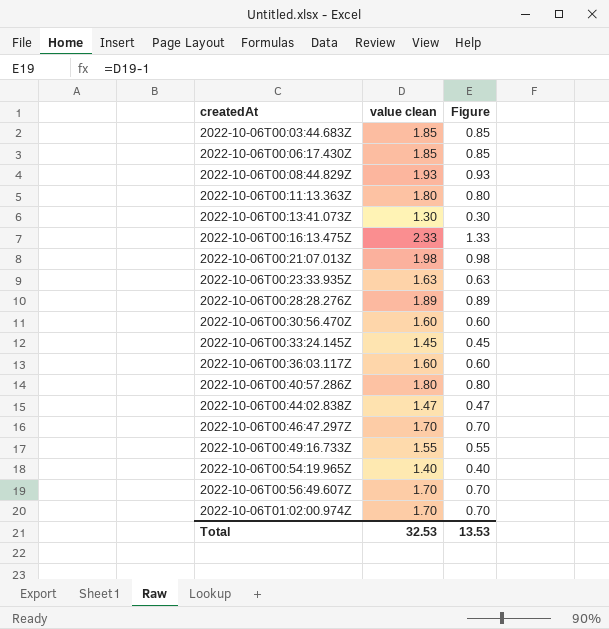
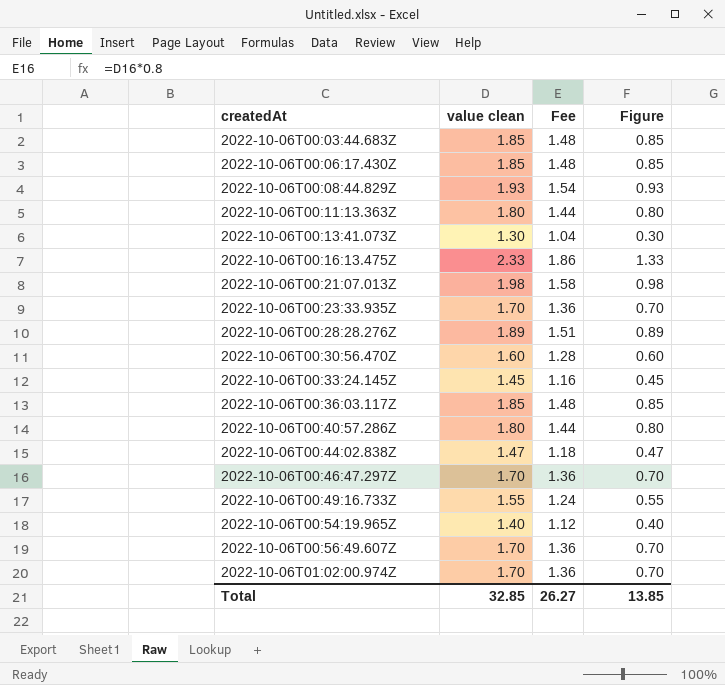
column Fee | formula: none -> [value clean] * 0.8
2022-10-06T00:23:33.935Z | value clean: 1.63 -> 1.70
2022-10-06T00:23:33.935Z | Figure: 0.63 -> 0.70
2022-10-06T00:36:03.117Z | value clean: 1.60 -> 1.85
2022-10-06T00:36:03.117Z | Figure: 0.60 -> 0.85
Total | value clean: 32.53 -> 32.85
Total | Figure: 13.53 -> 13.85

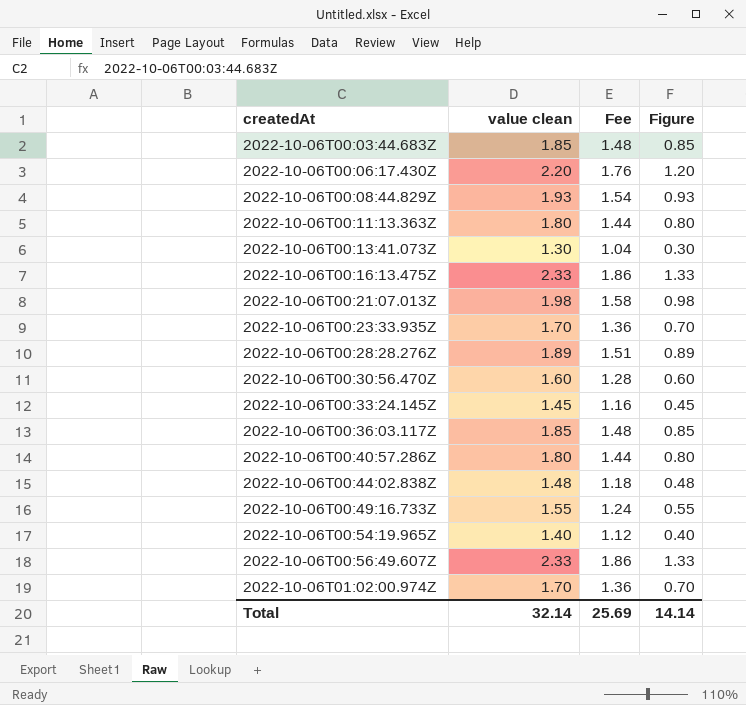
row 2022-10-06T00:46:47.297Z: 1.70 | 1.36 | 0.70 -> none
2022-10-06T00:06:17.430Z | value clean: 1.85 -> 2.20
2022-10-06T00:06:17.430Z | Fee: 1.48 -> 1.76
2022-10-06T00:06:17.430Z | Figure: 0.85 -> 1.20
2022-10-06T00:44:02.838Z | value clean: 1.47 -> 1.48
2022-10-06T00:44:02.838Z | Figure: 0.47 -> 0.48
2022-10-06T00:56:49.607Z | value clean: 1.70 -> 2.33
2022-10-06T00:56:49.607Z | Fee: 1.36 -> 1.86
2022-10-06T00:56:49.607Z | Figure: 0.70 -> 1.33
Total | value clean: 32.85 -> 32.14
Total | Fee: 26.27 -> 25.69
Total | Figure: 13.85 -> 14.14

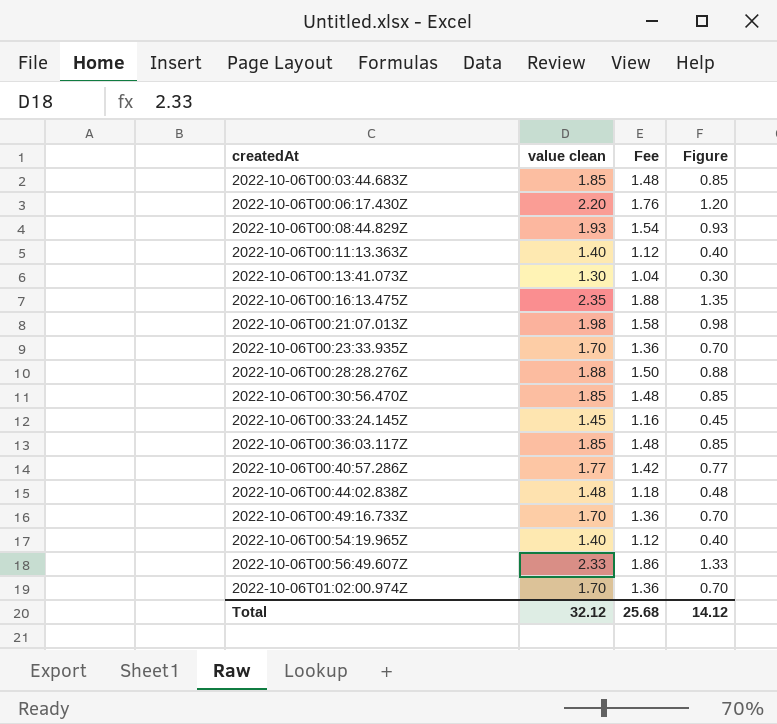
2022-10-06T00:11:13.363Z | value clean: 1.80 -> 1.40
2022-10-06T00:11:13.363Z | Fee: 1.44 -> 1.12
2022-10-06T00:11:13.363Z | Figure: 0.80 -> 0.40
2022-10-06T00:16:13.475Z | value clean: 2.33 -> 2.35
2022-10-06T00:16:13.475Z | Fee: 1.86 -> 1.88
2022-10-06T00:16:13.475Z | Figure: 1.33 -> 1.35
2022-10-06T00:28:28.276Z | value clean: 1.89 -> 1.88
2022-10-06T00:28:28.276Z | Fee: 1.51 -> 1.50
2022-10-06T00:28:28.276Z | Figure: 0.89 -> 0.88
2022-10-06T00:30:56.470Z | value clean: 1.60 -> 1.85
2022-10-06T00:30:56.470Z | Fee: 1.28 -> 1.48
2022-10-06T00:30:56.470Z | Figure: 0.60 -> 0.85
2022-10-06T00:40:57.286Z | value clean: 1.80 -> 1.77
2022-10-06T00:40:57.286Z | Fee: 1.44 -> 1.42
2022-10-06T00:40:57.286Z | Figure: 0.80 -> 0.77
2022-10-06T00:49:16.733Z | value clean: 1.55 -> 1.70
2022-10-06T00:49:16.733Z | Fee: 1.24 -> 1.36
2022-10-06T00:49:16.733Z | Figure: 0.55 -> 0.70
Total | value clean: 32.14 -> 32.12
Total | Fee: 25.69 -> 25.68
Total | Figure: 14.14 -> 14.12

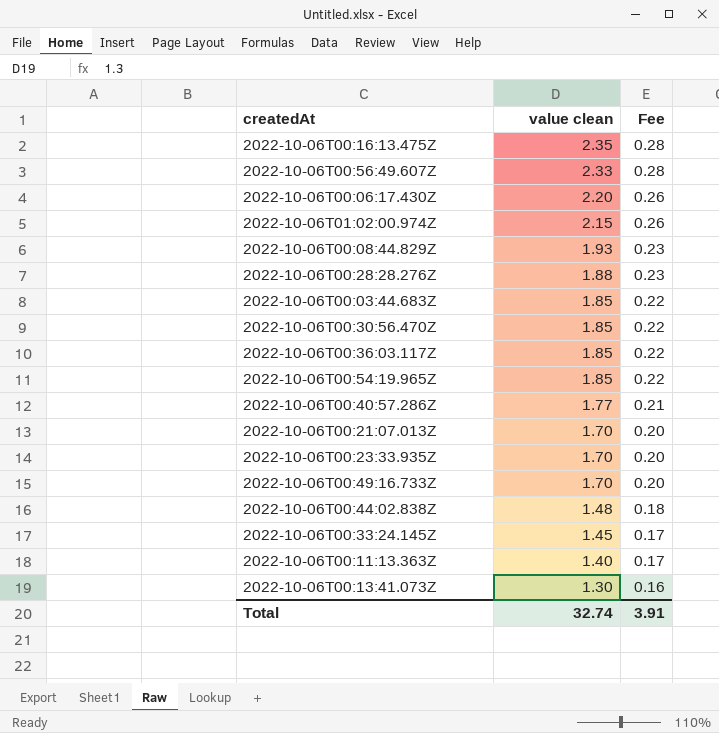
row order: createdAt ascending -> value clean descending
column Figure | formula: [value clean] - 1 -> none
column Fee | formula: [value clean] * 0.8 -> [value clean] * 0.12
2022-10-06T01:02:00.974Z | value clean: 1.70 -> 2.15
2022-10-06T00:54:19.965Z | value clean: 1.40 -> 1.85
2022-10-06T00:21:07.013Z | value clean: 1.98 -> 1.70
Total | value clean: 32.12 -> 32.74
Total | Fee: 25.68 -> 3.91

